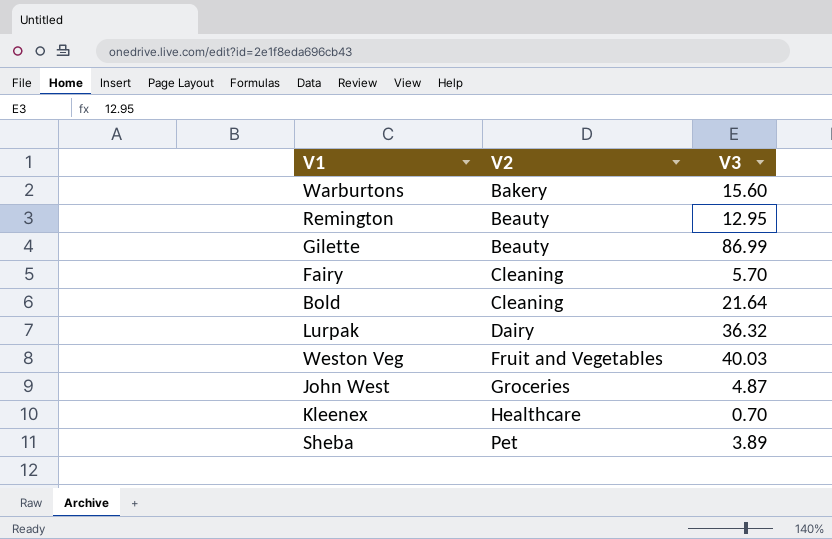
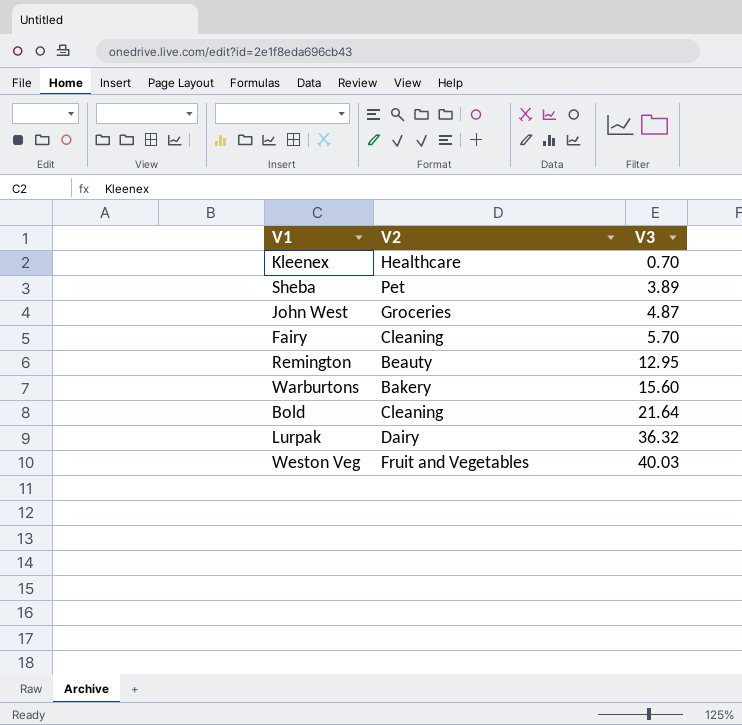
row order: V2 ascending -> V3 ascending
row Gilette: Beauty | 86.99 -> none

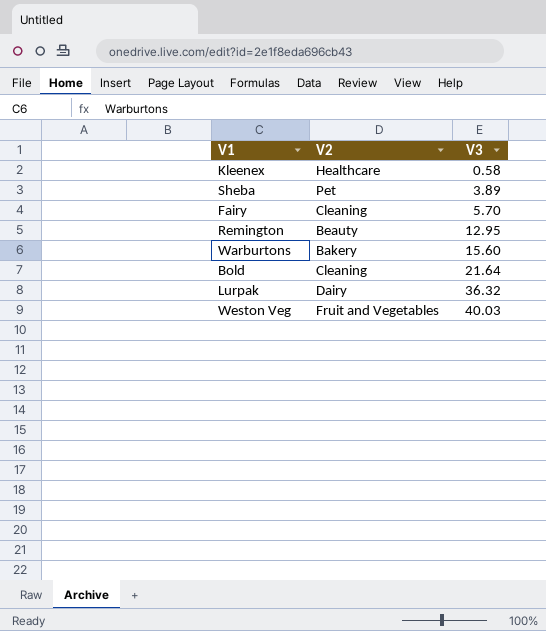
row John West: Groceries | 4.87 -> none
Kleenex | V3: 0.70 -> 0.58

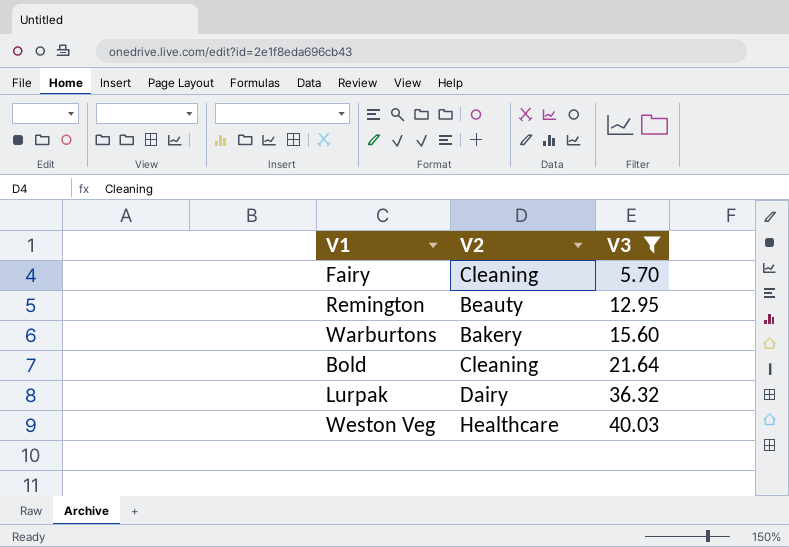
filter: none -> V3 >= 5.70
Weston Veg | V2: Fruit and Vegetables -> Healthcare

